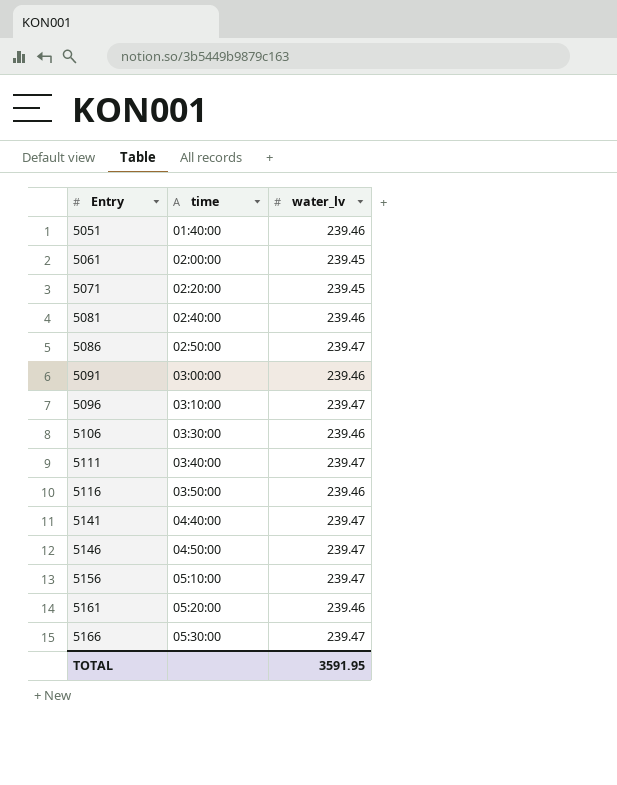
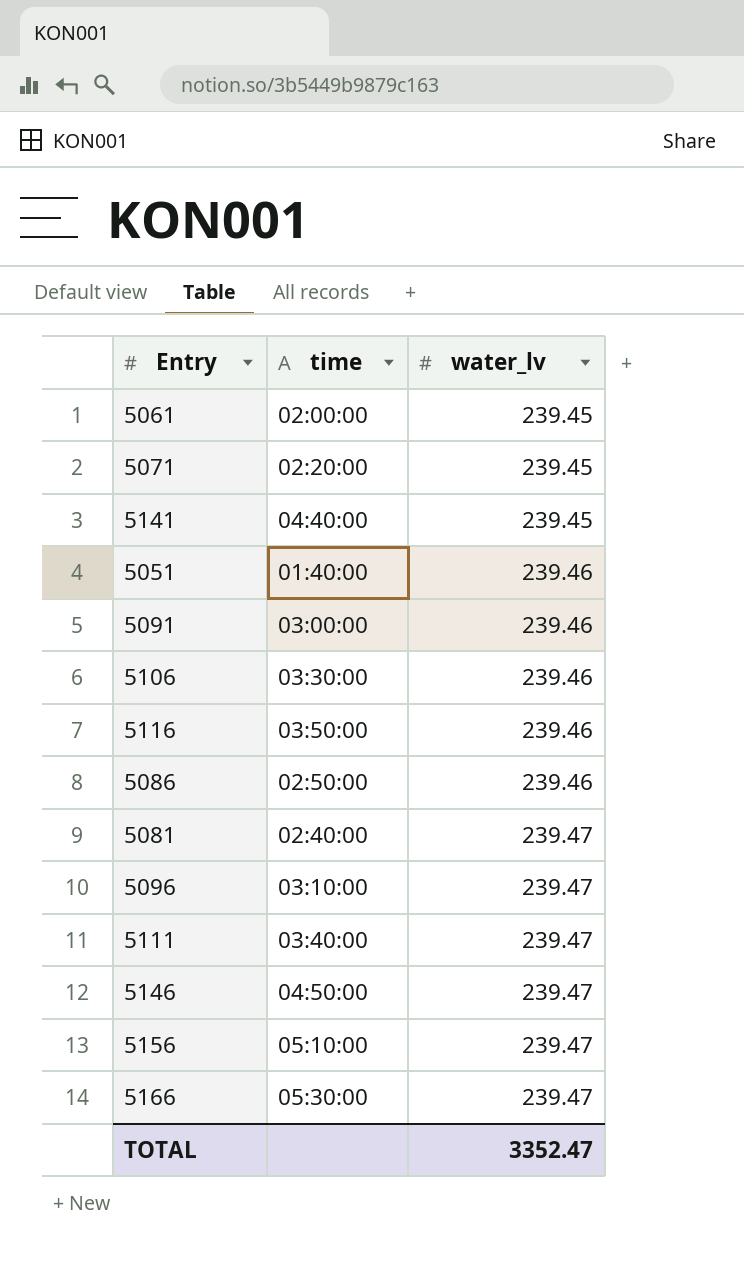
row order: Entry ascending -> water_lv ascending
row 5161: 05:20:00 | 239.46 -> none
5141 | water_lv: 239.47 -> 239.45
5086 | water_lv: 239.47 -> 239.46
5081 | water_lv: 239.46 -> 239.47
TOTAL | water_lv: 3591.95 -> 3352.47

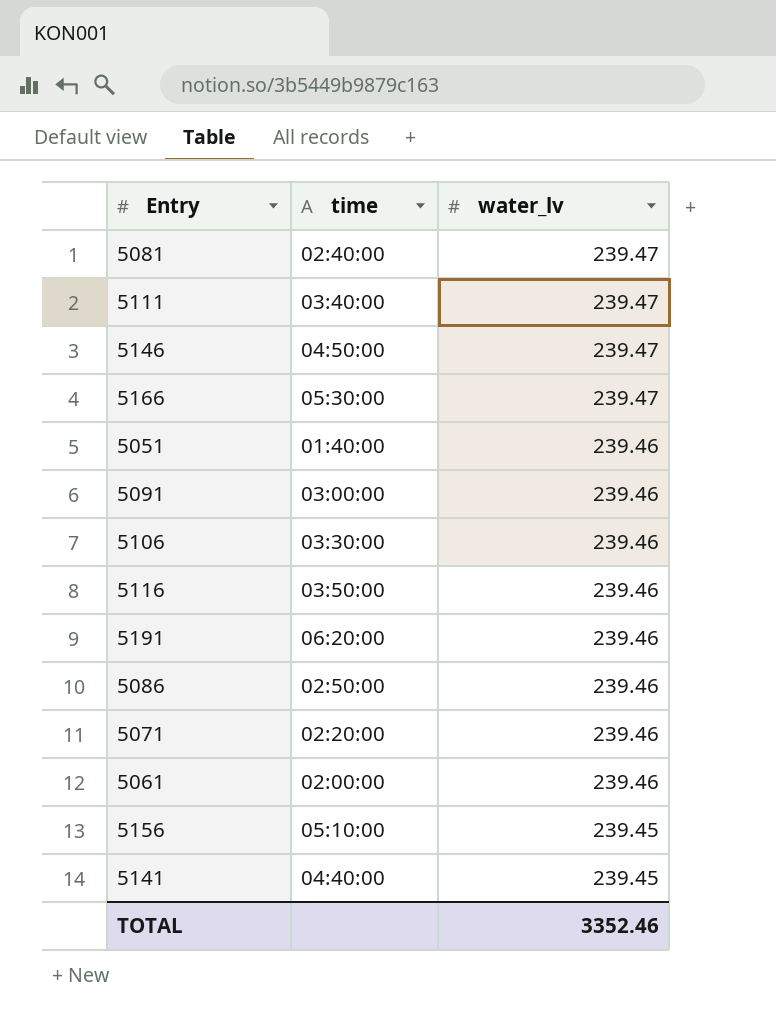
row order: water_lv ascending -> water_lv descending
row 5096: 03:10:00 | 239.47 -> none
row 5191: none -> 06:20:00 | 239.46
5071 | water_lv: 239.45 -> 239.46
5061 | water_lv: 239.45 -> 239.46
5156 | water_lv: 239.47 -> 239.45
TOTAL | water_lv: 3352.47 -> 3352.46

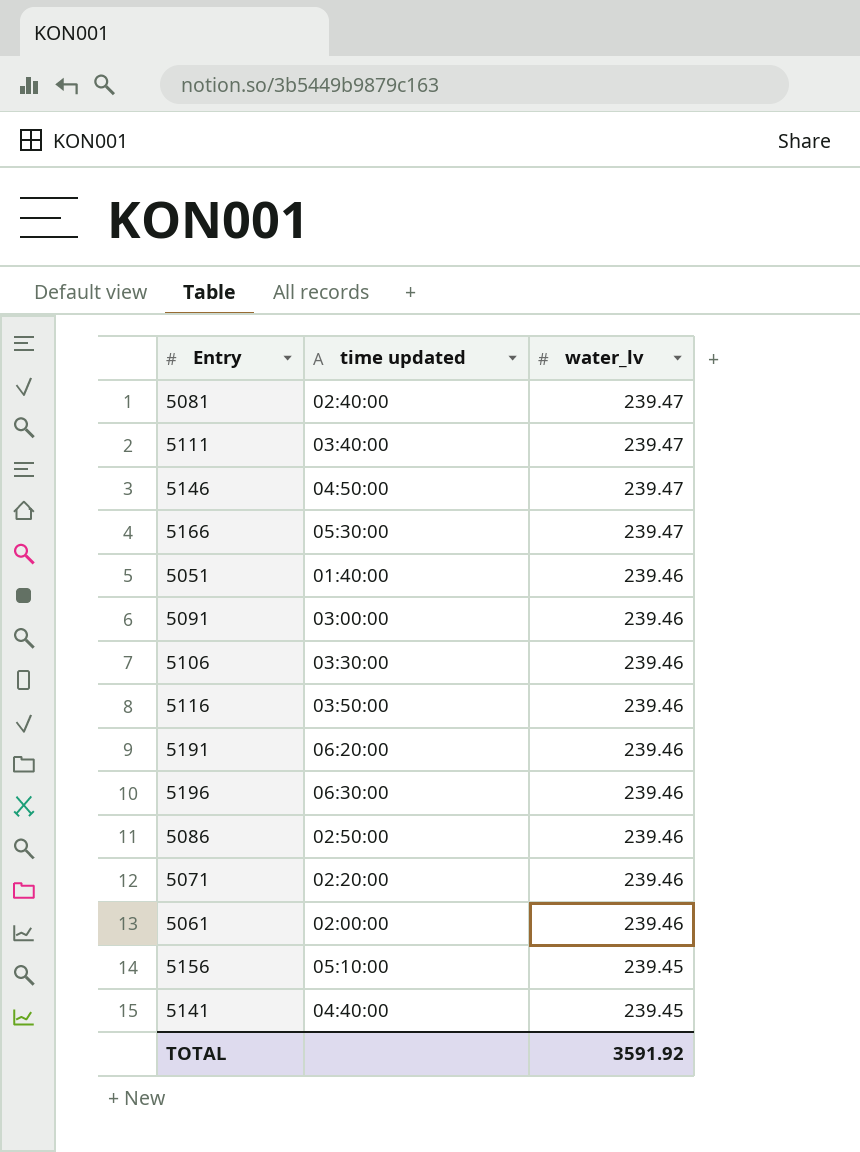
column name: time -> time updated
row 5196: none -> 06:30:00 | 239.46
TOTAL | water_lv: 3352.46 -> 3591.92

